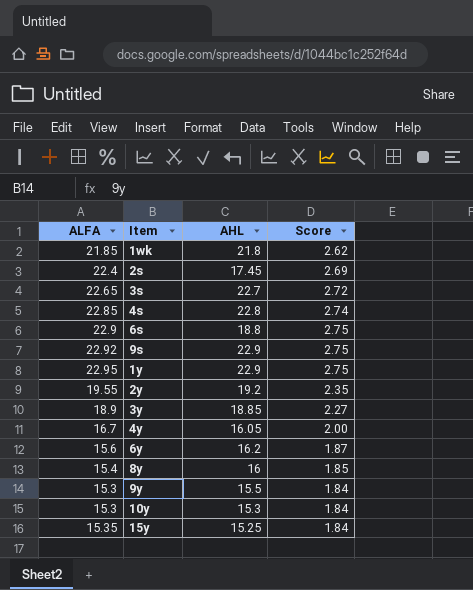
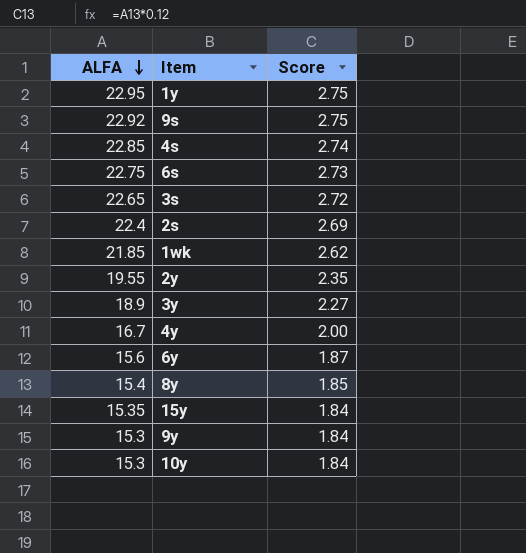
row order: none -> ALFA descending
column AHL | position: 3 -> none
6s | ALFA: 22.9 -> 22.75
6s | Score: 2.75 -> 2.73

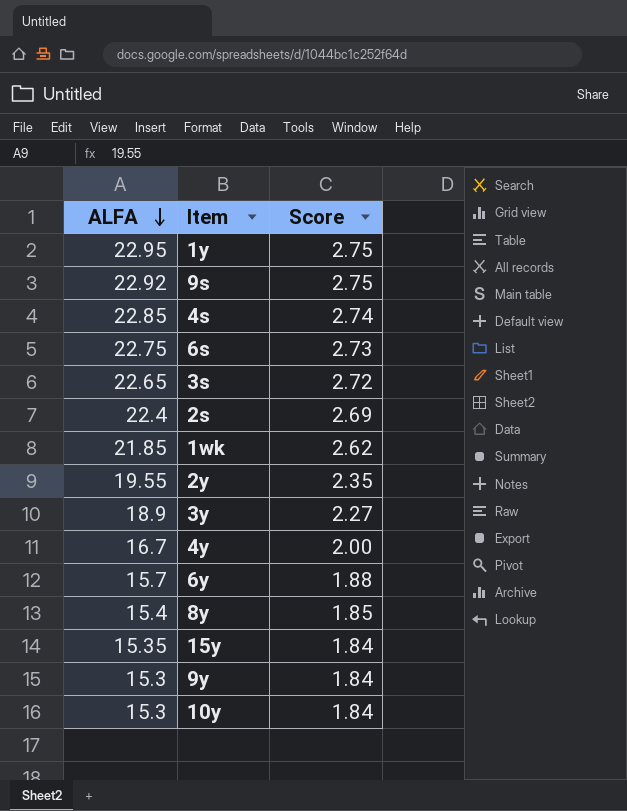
6y | ALFA: 15.6 -> 15.7
6y | Score: 1.87 -> 1.88

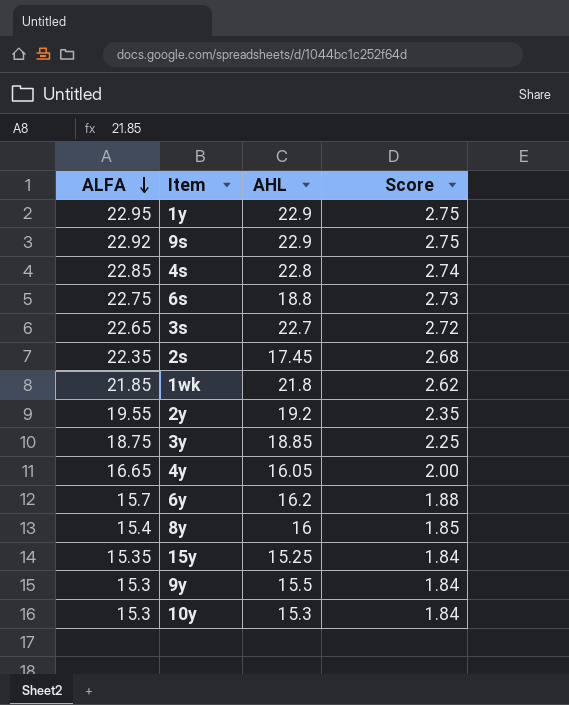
column AHL | position: none -> 3
2s | ALFA: 22.4 -> 22.35
2s | Score: 2.69 -> 2.68
3y | ALFA: 18.9 -> 18.75
3y | Score: 2.27 -> 2.25
4y | ALFA: 16.7 -> 16.65

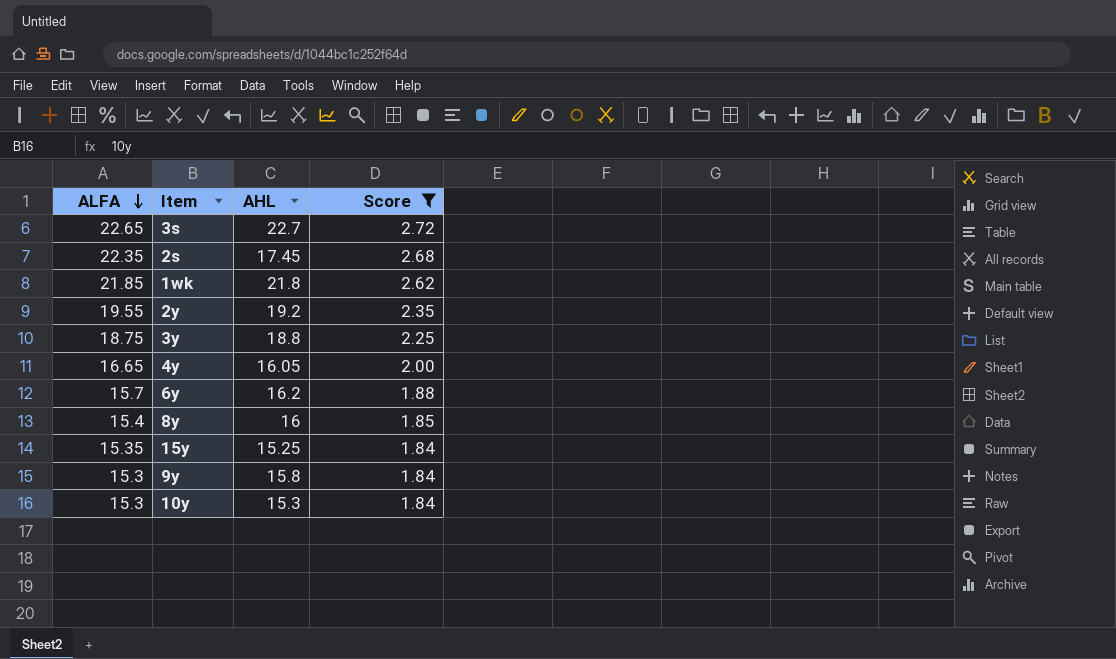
filter: none -> Score <= 2.72
3y | AHL: 18.85 -> 18.8
9y | AHL: 15.5 -> 15.8

